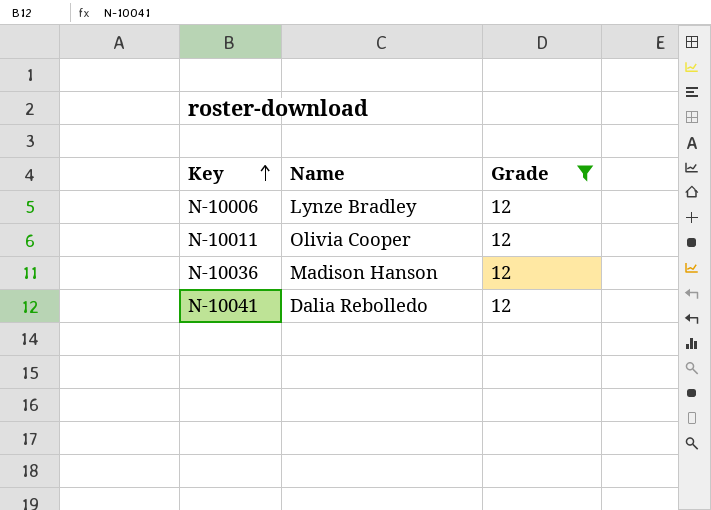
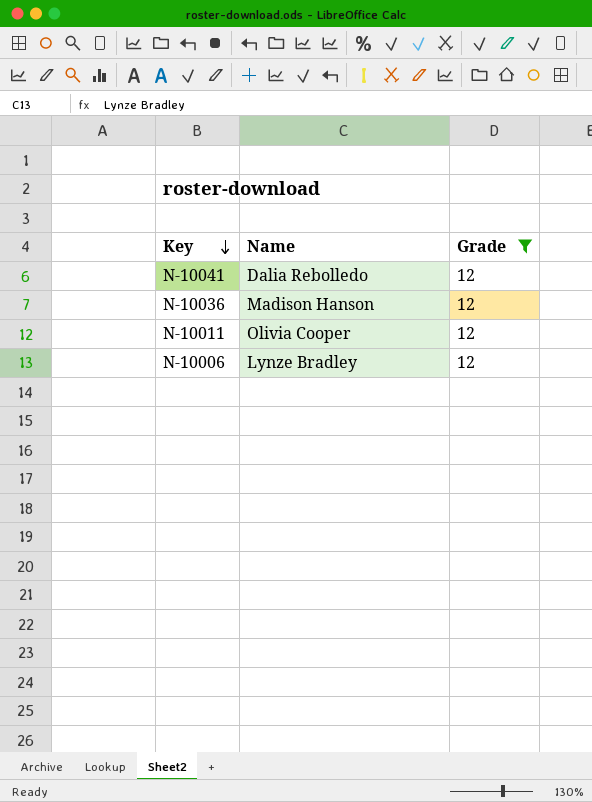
row order: Key ascending -> Key descending

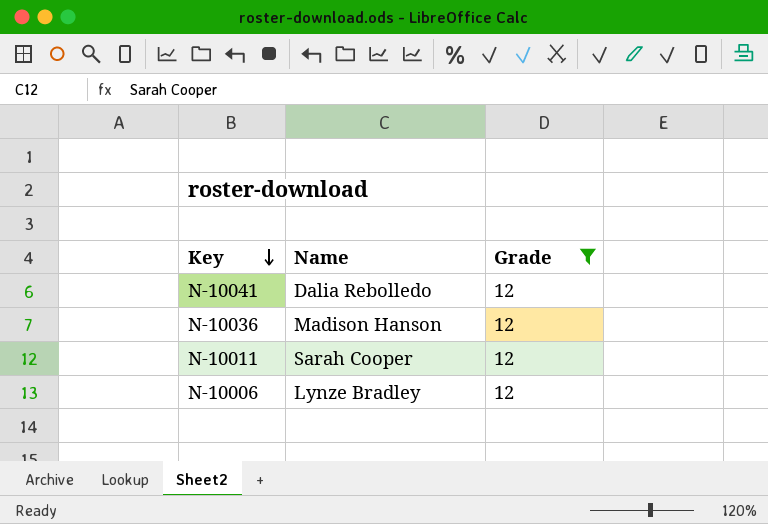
N-10011 | Name: Olivia Cooper -> Sarah Cooper

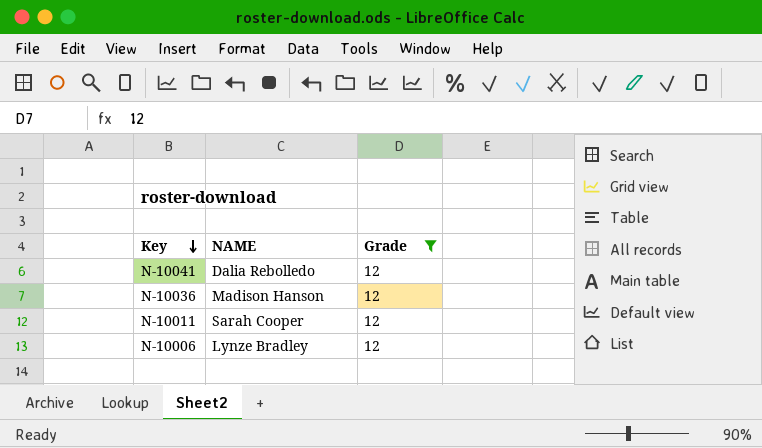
column name: Name -> NAME

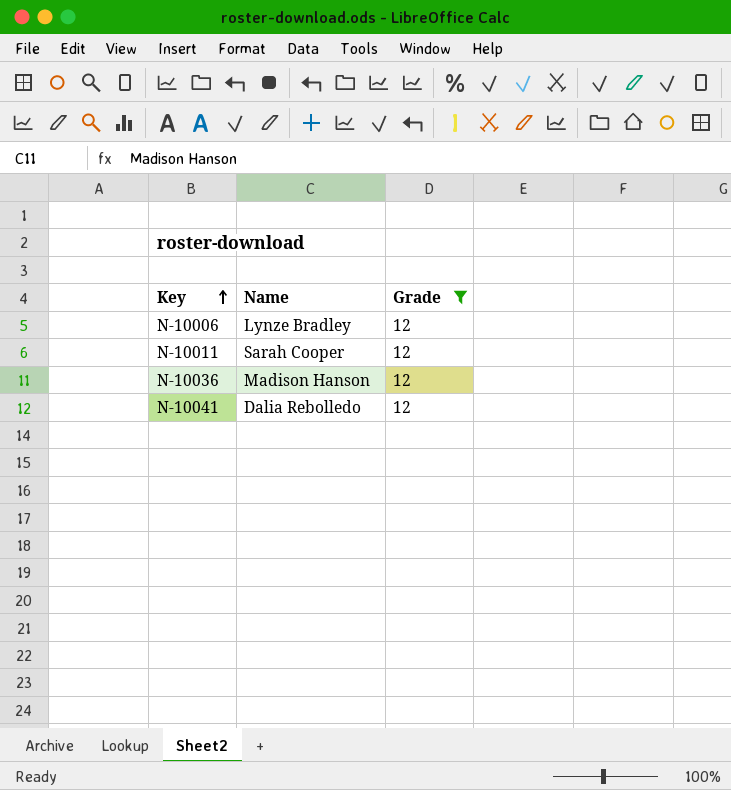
row order: Key descending -> Key ascending
column name: NAME -> Name

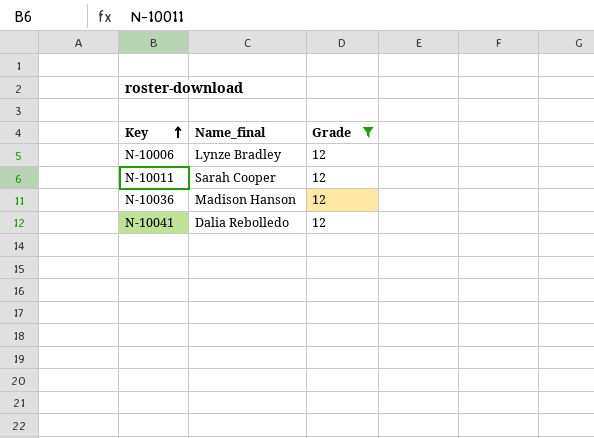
column name: Name -> Name_final

